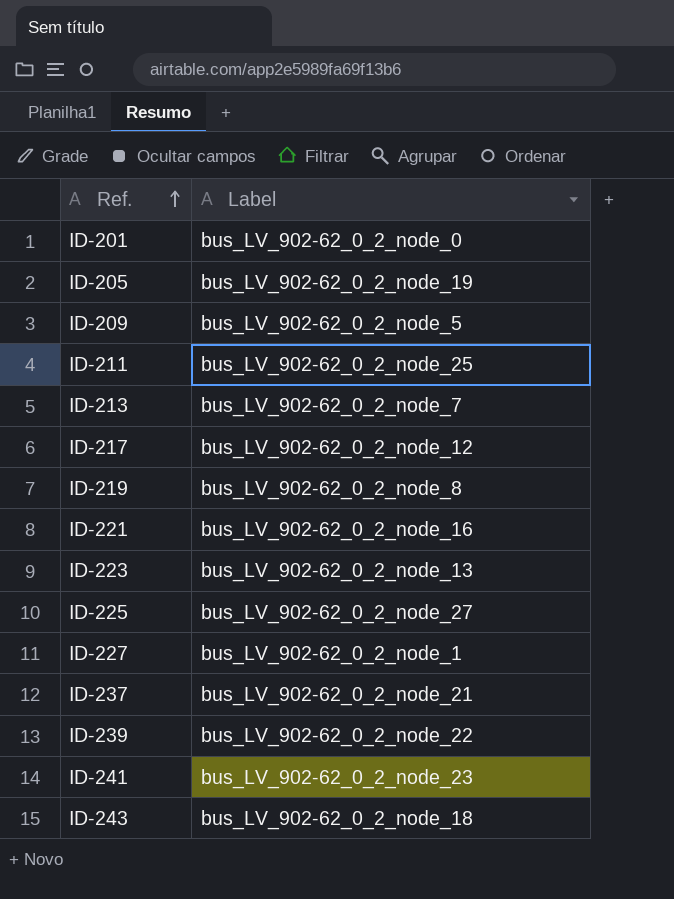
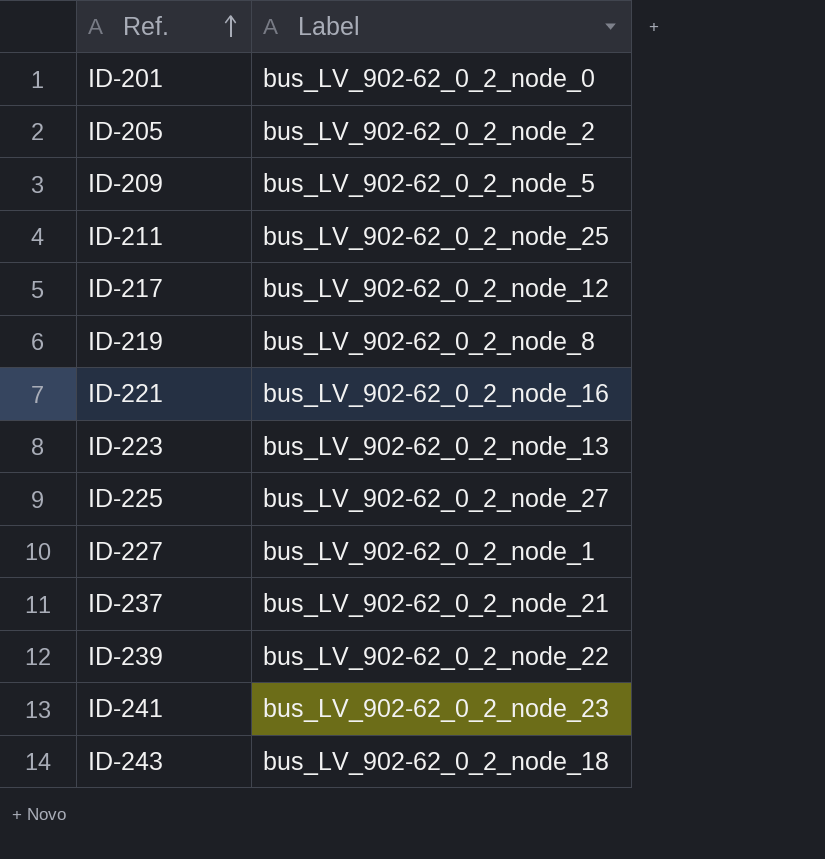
row ID-213: bus_LV_902-62_0_2_node_7 -> none
ID-205 | Label: bus_LV_902-62_0_2_node_19 -> bus_LV_902-62_0_2_node_2

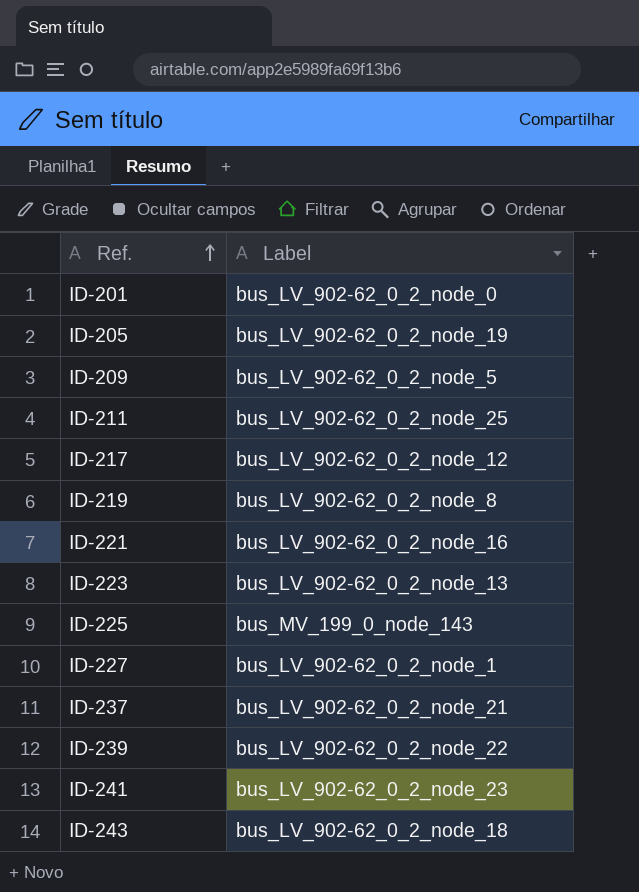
ID-205 | Label: bus_LV_902-62_0_2_node_2 -> bus_LV_902-62_0_2_node_19
ID-225 | Label: bus_LV_902-62_0_2_node_27 -> bus_MV_199_0_node_143

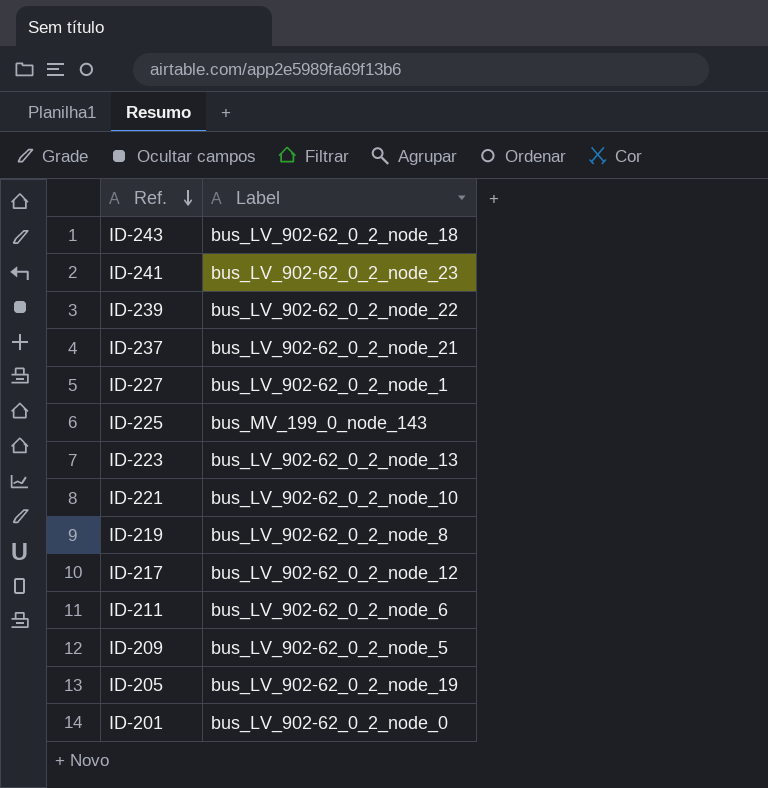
row order: Ref. ascending -> Ref. descending
ID-221 | Label: bus_LV_902-62_0_2_node_16 -> bus_LV_902-62_0_2_node_10
ID-211 | Label: bus_LV_902-62_0_2_node_25 -> bus_LV_902-62_0_2_node_6

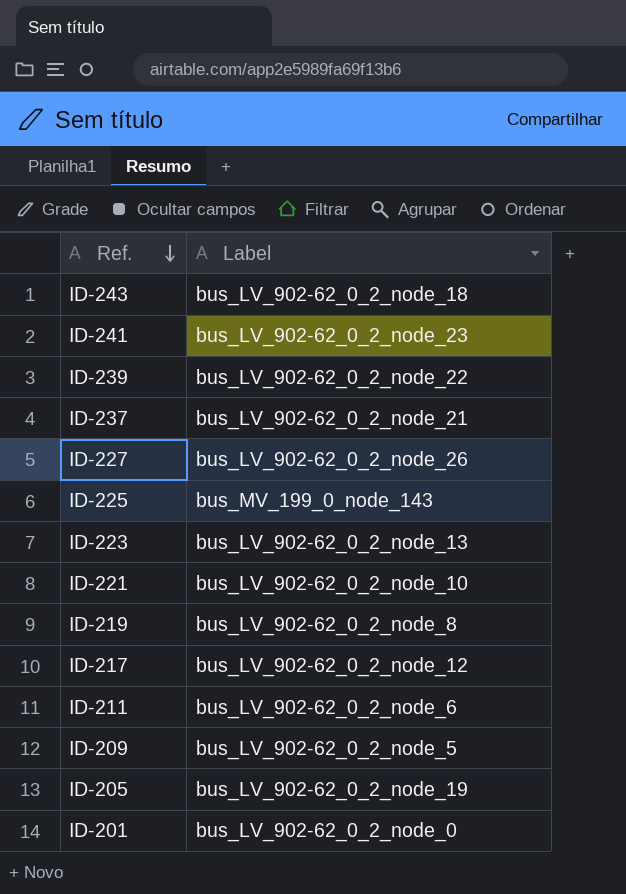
ID-227 | Label: bus_LV_902-62_0_2_node_1 -> bus_LV_902-62_0_2_node_26

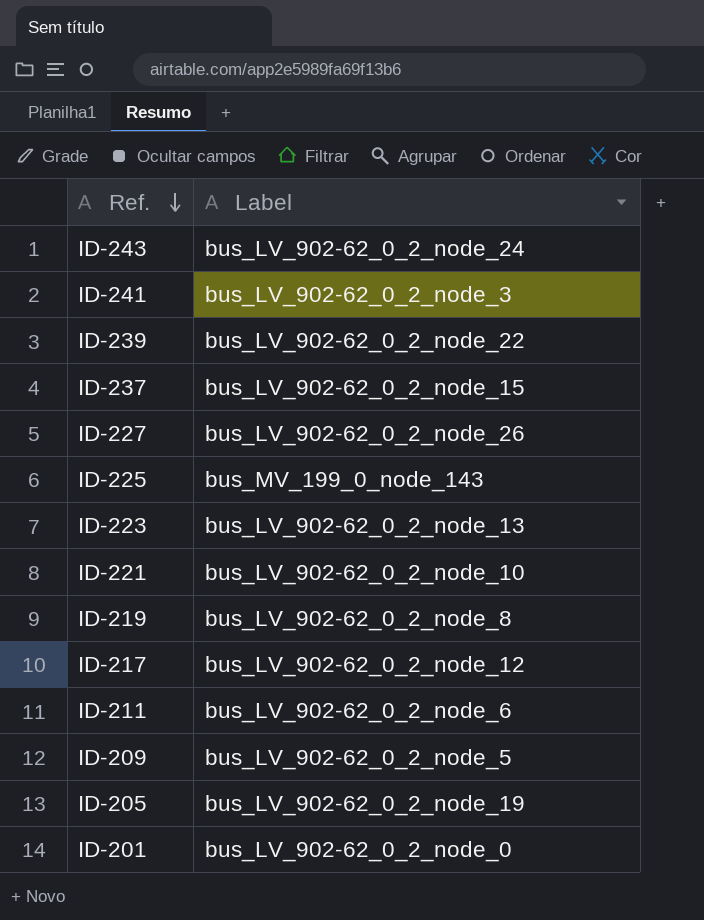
ID-243 | Label: bus_LV_902-62_0_2_node_18 -> bus_LV_902-62_0_2_node_24
ID-241 | Label: bus_LV_902-62_0_2_node_23 -> bus_LV_902-62_0_2_node_3
ID-237 | Label: bus_LV_902-62_0_2_node_21 -> bus_LV_902-62_0_2_node_15

